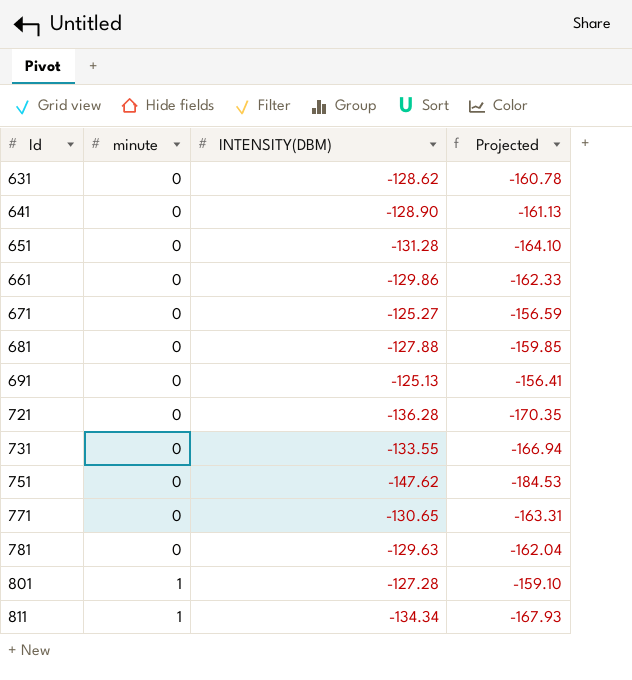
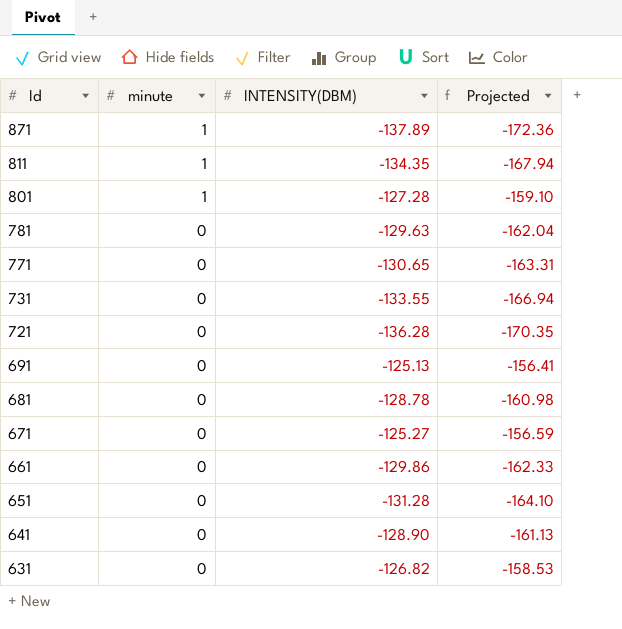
row order: Id ascending -> Id descending
row 751: 0 | -147.62 | -184.53 -> none
row 871: none -> 1 | -137.89 | -172.36
811 | INTENSITY(DBM): -134.34 -> -134.35
811 | Projected: -167.93 -> -167.94
681 | INTENSITY(DBM): -127.88 -> -128.78
681 | Projected: -159.85 -> -160.98
631 | INTENSITY(DBM): -128.62 -> -126.82
631 | Projected: -160.78 -> -158.53

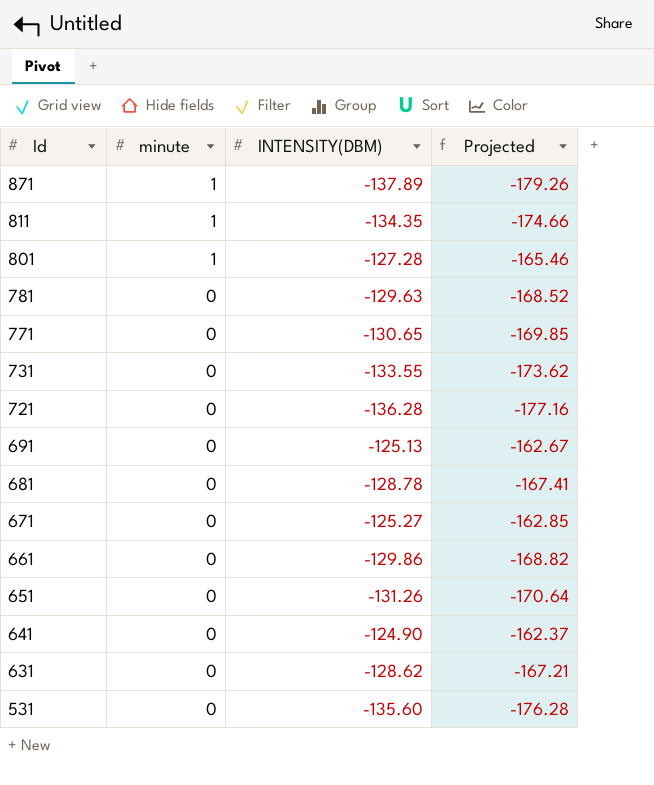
column Projected | formula: [INTENSITY(DBM)] * 1.25 -> [INTENSITY(DBM)] * 1.3
651 | INTENSITY(DBM): -131.28 -> -131.26
641 | INTENSITY(DBM): -128.90 -> -124.90
631 | INTENSITY(DBM): -126.82 -> -128.62
row 531: none -> 0 | -135.60 | -176.28

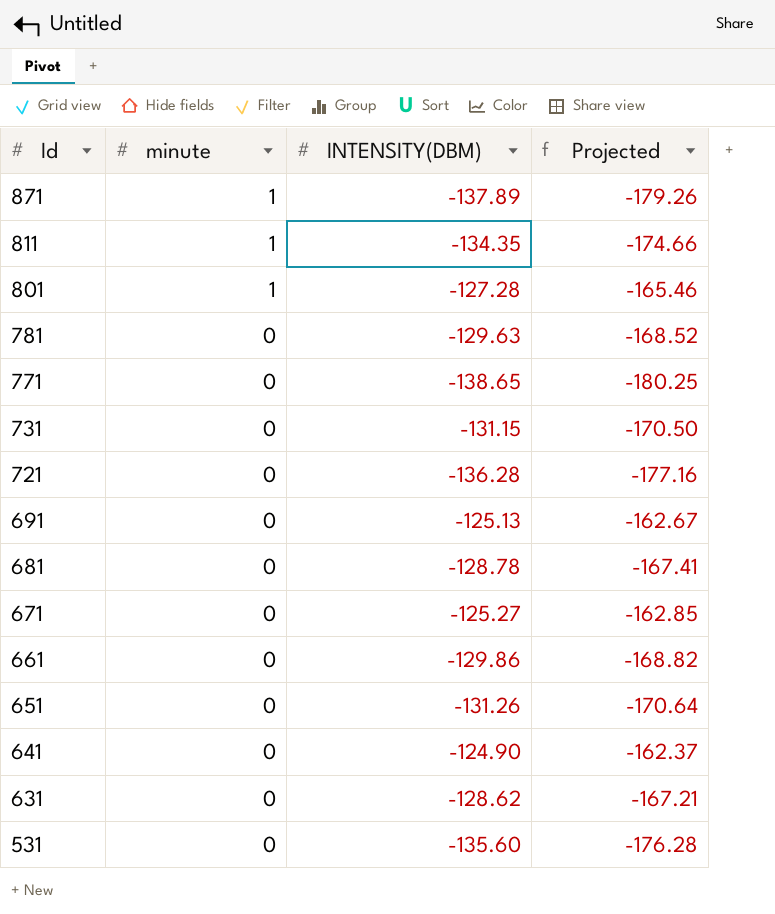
771 | INTENSITY(DBM): -130.65 -> -138.65
771 | Projected: -169.85 -> -180.25
731 | INTENSITY(DBM): -133.55 -> -131.15
731 | Projected: -173.62 -> -170.50

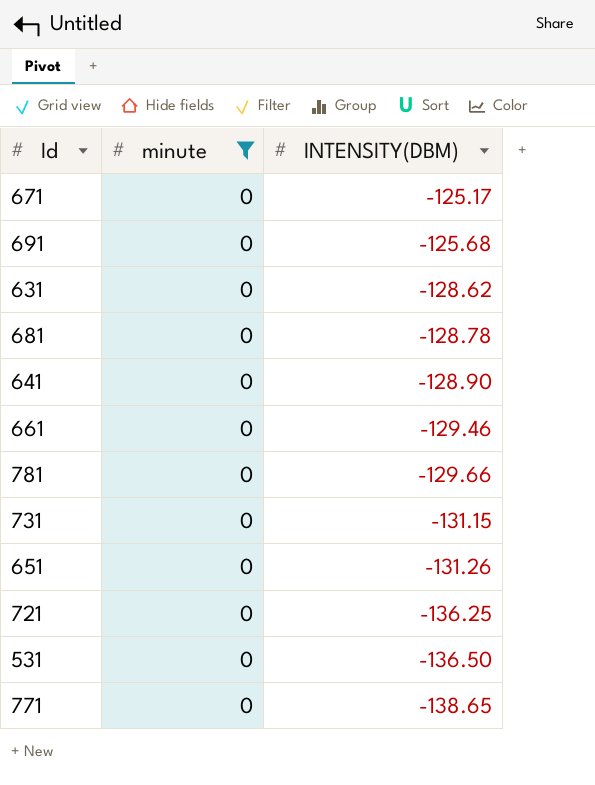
filter: none -> minute = 0
row order: Id descending -> INTENSITY(DBM) descending
column Projected | formula: [INTENSITY(DBM)] * 1.3 -> none
671 | INTENSITY(DBM): -125.27 -> -125.17
691 | INTENSITY(DBM): -125.13 -> -125.68
641 | INTENSITY(DBM): -124.90 -> -128.90
661 | INTENSITY(DBM): -129.86 -> -129.46
781 | INTENSITY(DBM): -129.63 -> -129.66
721 | INTENSITY(DBM): -136.28 -> -136.25
531 | INTENSITY(DBM): -135.60 -> -136.50

